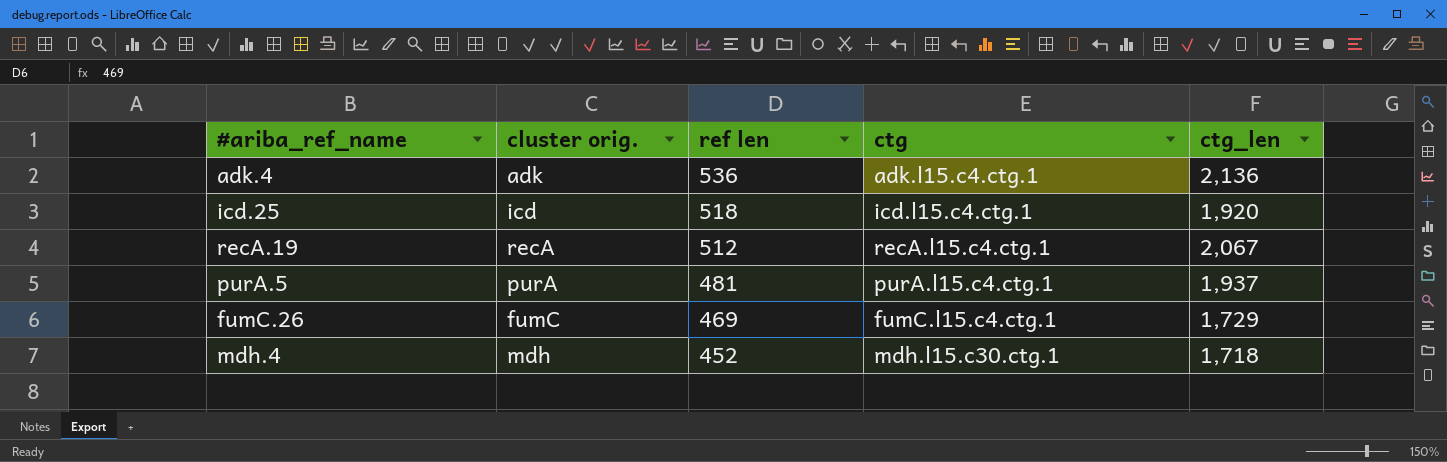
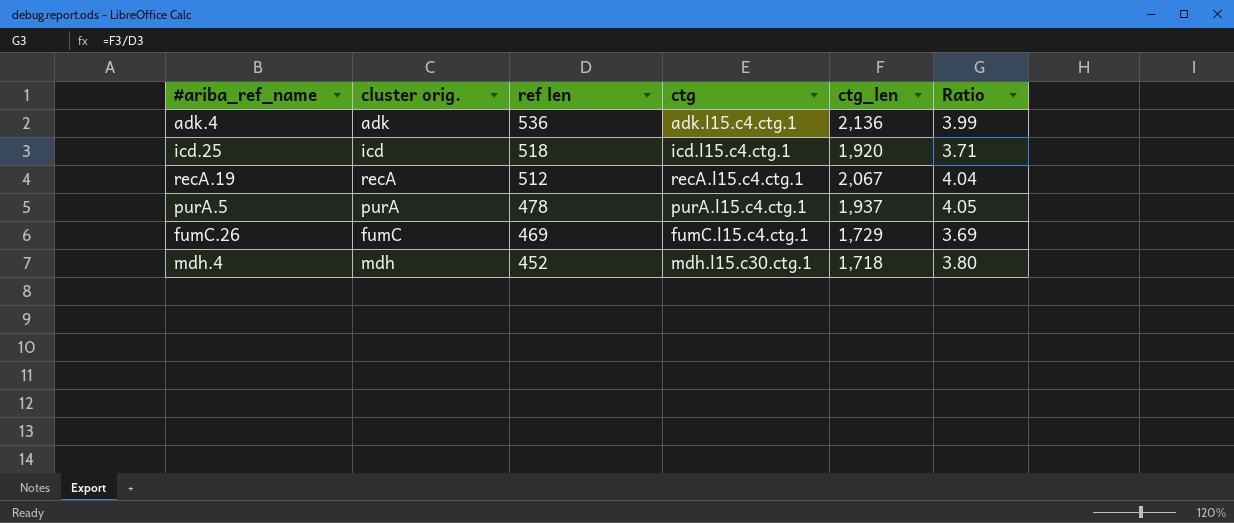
column Ratio | formula: none -> [ctg_len] / [ref len]
purA.5 | ref len: 481 -> 478

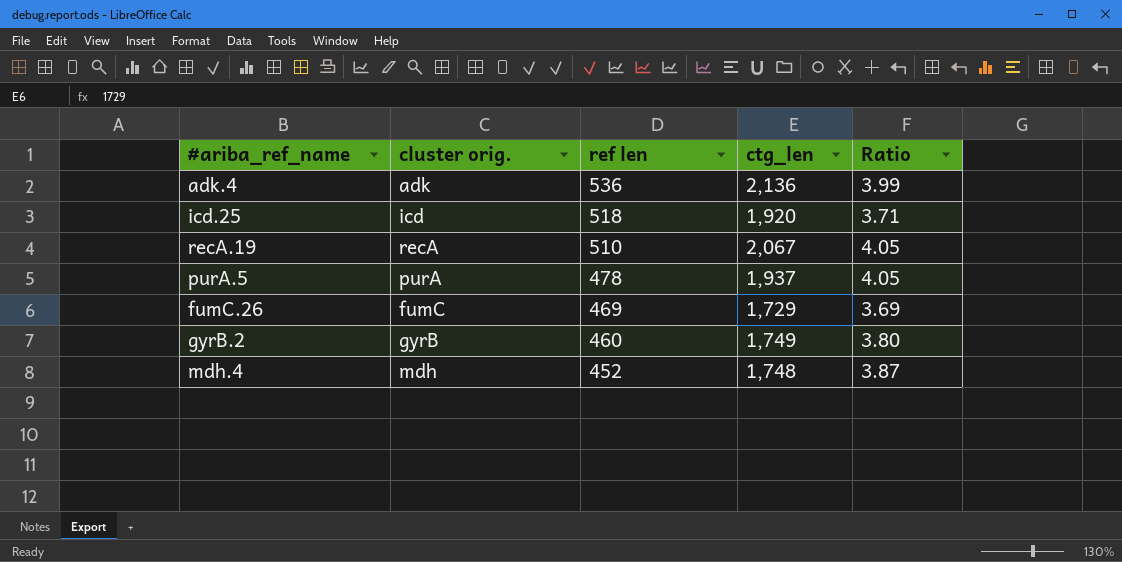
column ctg | position: 4 -> none
recA.19 | ref len: 512 -> 510
recA.19 | Ratio: 4.04 -> 4.05
row gyrB.2: none -> gyrB | 460 | 1,749 | 3.80
mdh.4 | ctg_len: 1,718 -> 1,748
mdh.4 | Ratio: 3.80 -> 3.87

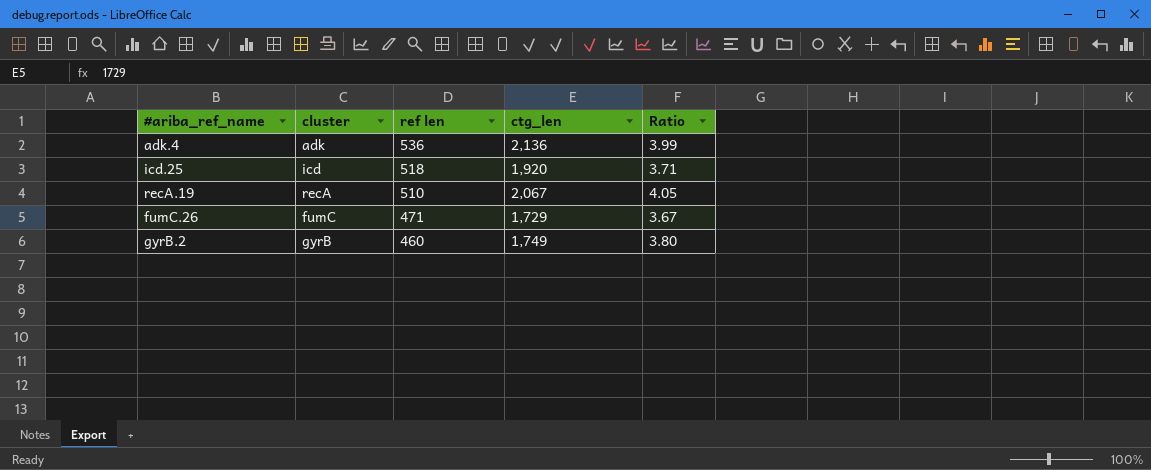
column name: cluster orig. -> cluster
row purA.5: purA | 478 | 1,937 | 4.05 -> none
row mdh.4: mdh | 452 | 1,748 | 3.87 -> none
fumC.26 | ref len: 469 -> 471
fumC.26 | Ratio: 3.69 -> 3.67

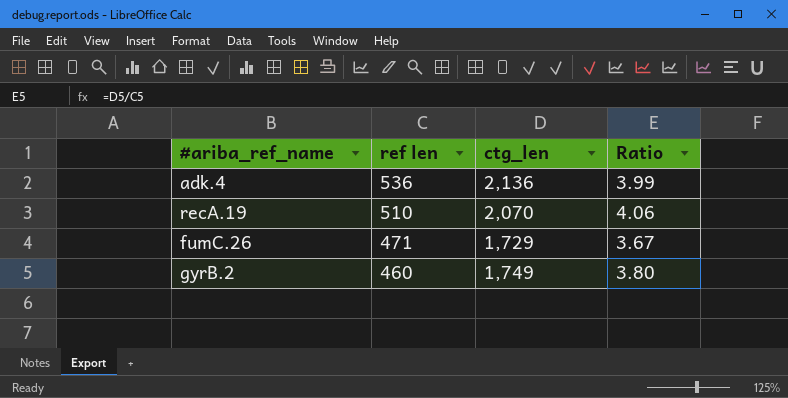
column cluster | position: 2 -> none
row icd.25: icd | 518 | 1,920 | 3.71 -> none
recA.19 | ctg_len: 2,067 -> 2,070
recA.19 | Ratio: 4.05 -> 4.06

